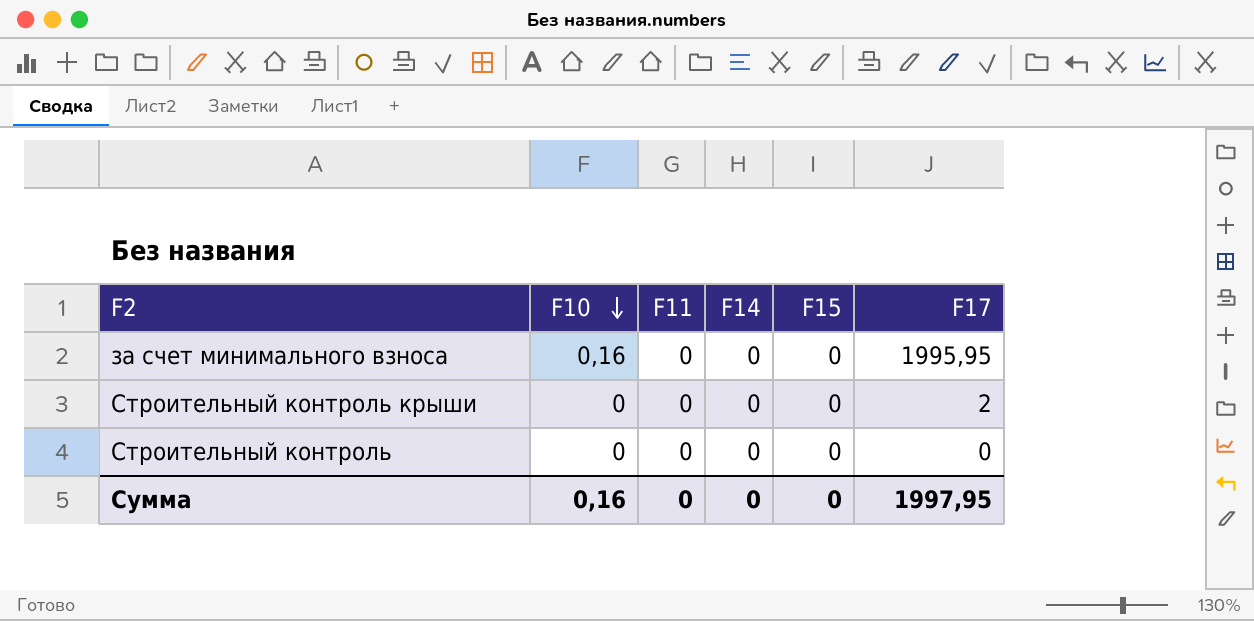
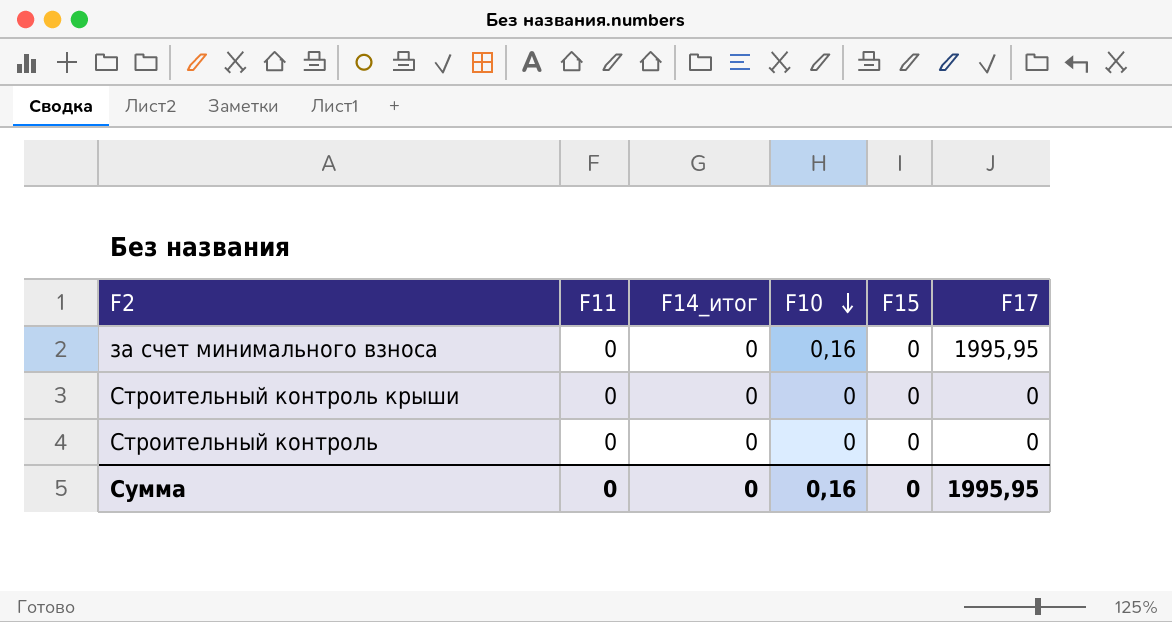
column name: F14 -> F14_итог
column F10 | position: 2 -> 4
Строительный контроль крыши | F17: 2 -> 0
Сумма | F17: 1997,95 -> 1995,95

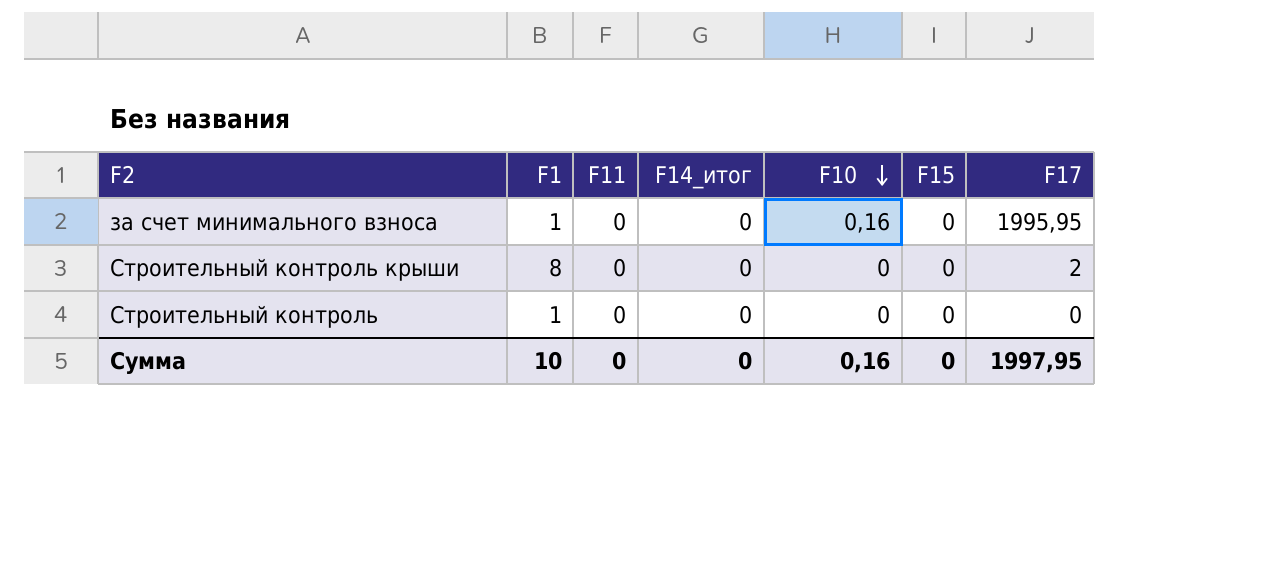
column F1 | position: none -> 2
Строительный контроль крыши | F17: 0 -> 2
Сумма | F17: 1995,95 -> 1997,95

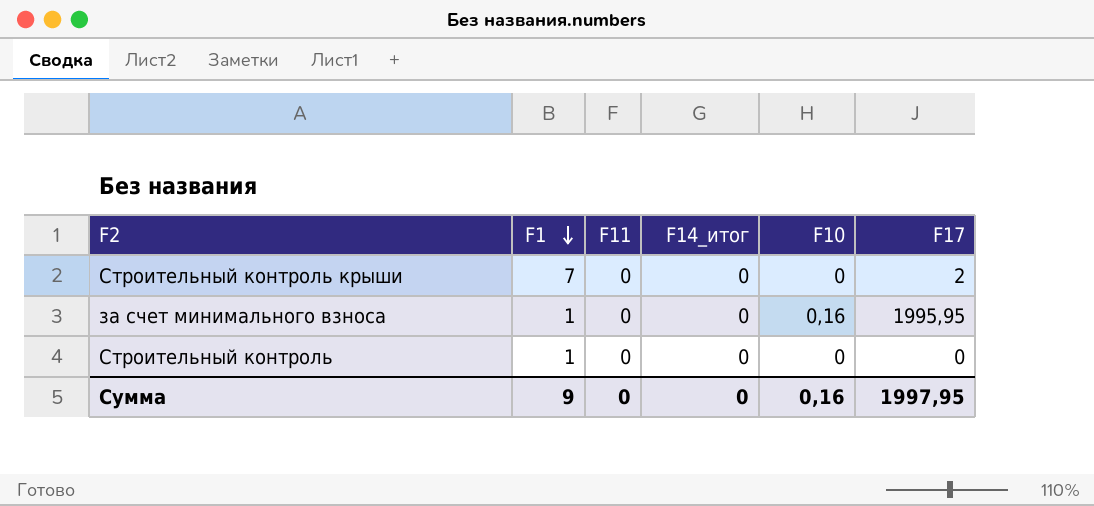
row order: F10 descending -> F1 descending
column F15 | position: 6 -> none
Строительный контроль крыши | F1: 8 -> 7
Сумма | F1: 10 -> 9

